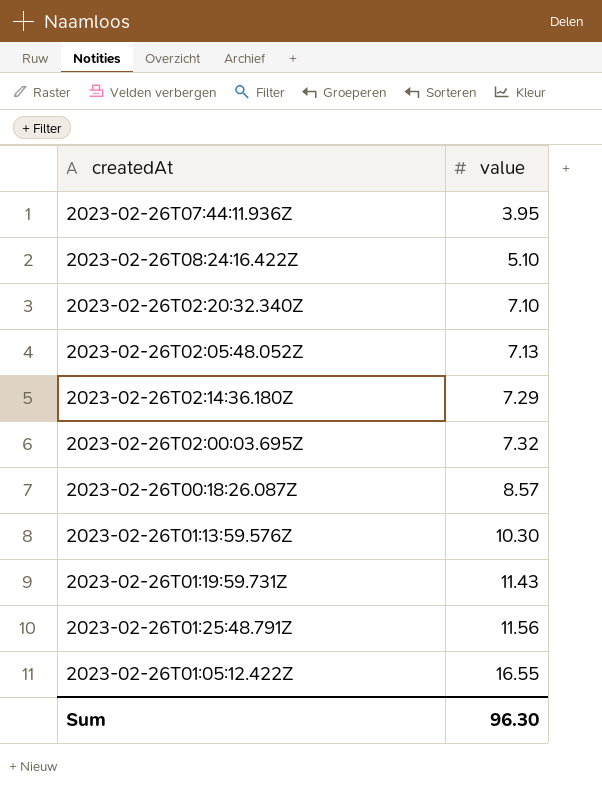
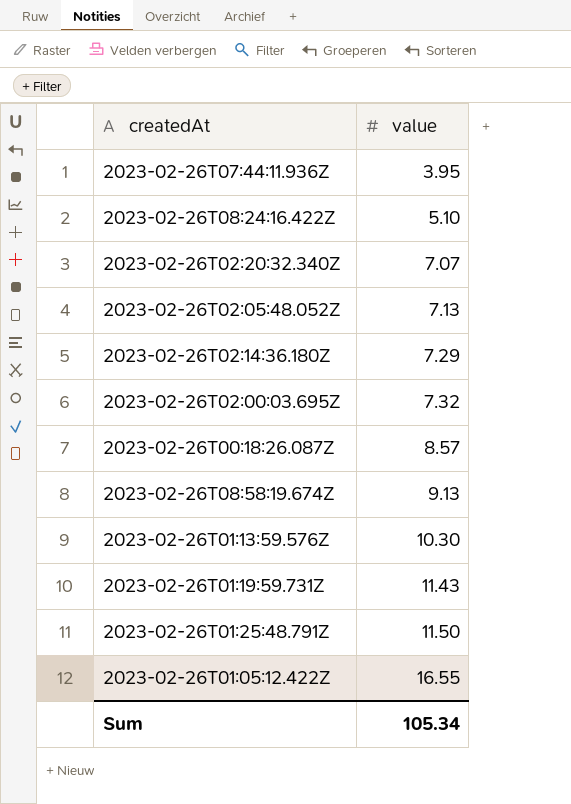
2023-02-26T02:20:32.340Z | value: 7.10 -> 7.07
row 2023-02-26T08:58:19.674Z: none -> 9.13
2023-02-26T01:25:48.791Z | value: 11.56 -> 11.50
Sum | value: 96.30 -> 105.34

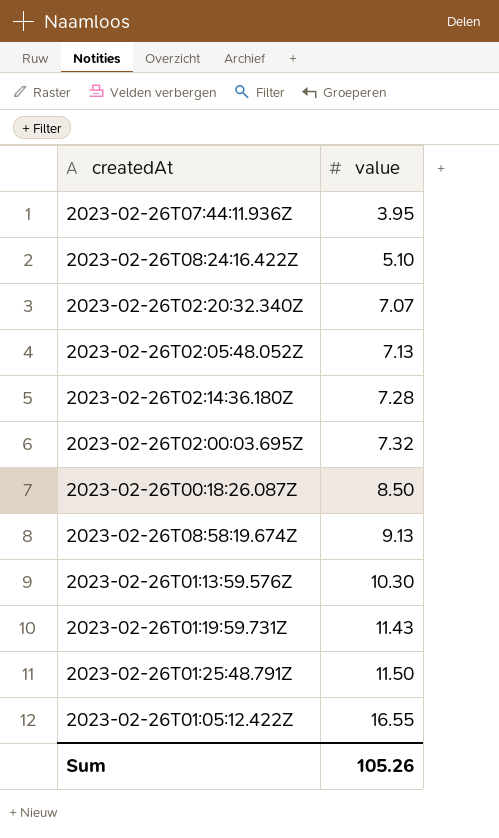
2023-02-26T02:14:36.180Z | value: 7.29 -> 7.28
2023-02-26T00:18:26.087Z | value: 8.57 -> 8.50
Sum | value: 105.34 -> 105.26

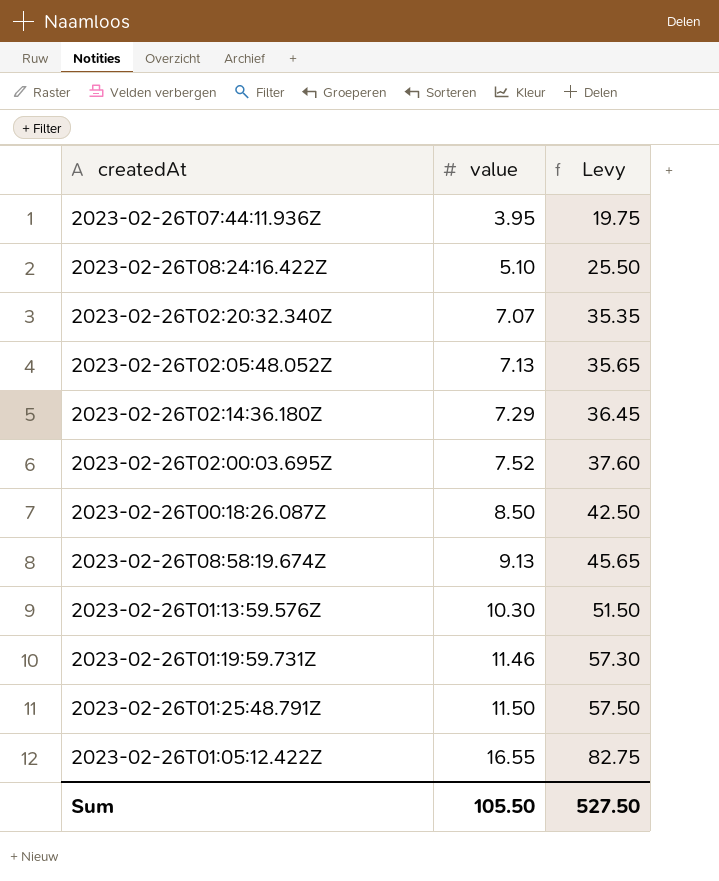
column Levy | formula: none -> [value] * 5
2023-02-26T02:14:36.180Z | value: 7.28 -> 7.29
2023-02-26T02:00:03.695Z | value: 7.32 -> 7.52
2023-02-26T01:19:59.731Z | value: 11.43 -> 11.46
Sum | value: 105.26 -> 105.50

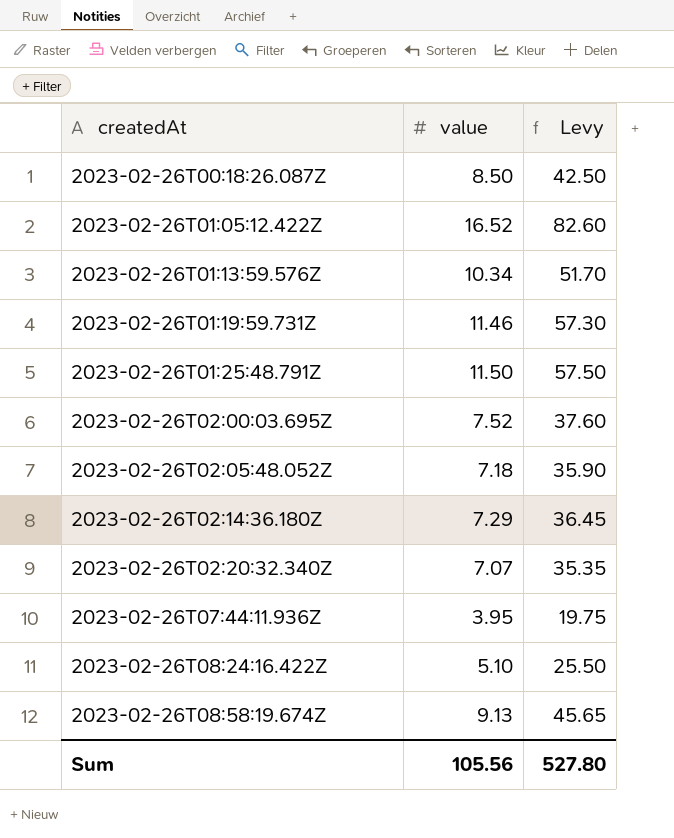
row order: value ascending -> createdAt ascending
2023-02-26T01:05:12.422Z | value: 16.55 -> 16.52
2023-02-26T01:05:12.422Z | Levy: 82.75 -> 82.60
2023-02-26T01:13:59.576Z | value: 10.30 -> 10.34
2023-02-26T01:13:59.576Z | Levy: 51.50 -> 51.70
2023-02-26T02:05:48.052Z | value: 7.13 -> 7.18
2023-02-26T02:05:48.052Z | Levy: 35.65 -> 35.90
Sum | value: 105.50 -> 105.56
Sum | Levy: 527.50 -> 527.80

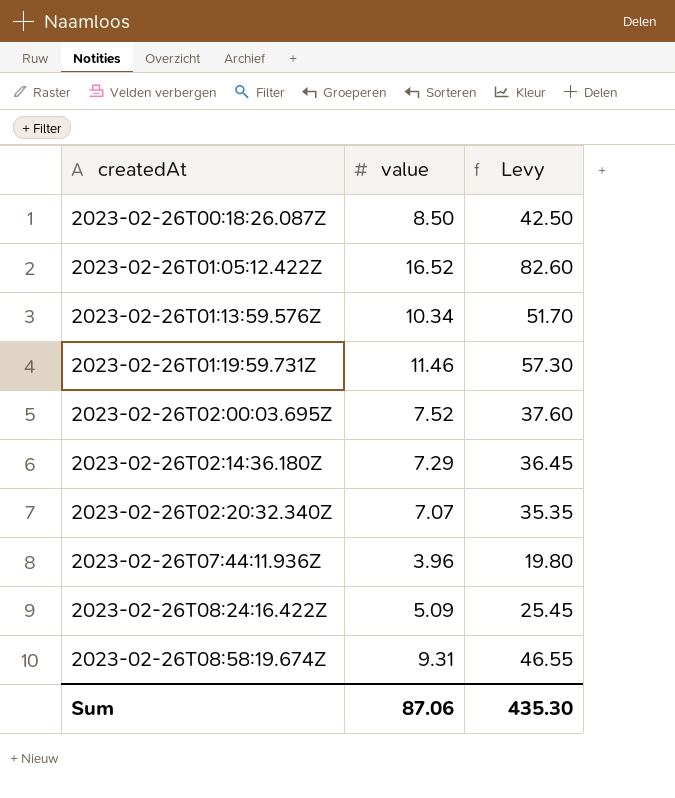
row 2023-02-26T01:25:48.791Z: 11.50 | 57.50 -> none
row 2023-02-26T02:05:48.052Z: 7.18 | 35.90 -> none
2023-02-26T07:44:11.936Z | value: 3.95 -> 3.96
2023-02-26T07:44:11.936Z | Levy: 19.75 -> 19.80
2023-02-26T08:24:16.422Z | value: 5.10 -> 5.09
2023-02-26T08:24:16.422Z | Levy: 25.50 -> 25.45
2023-02-26T08:58:19.674Z | value: 9.13 -> 9.31
2023-02-26T08:58:19.674Z | Levy: 45.65 -> 46.55
Sum | value: 105.56 -> 87.06
Sum | Levy: 527.80 -> 435.30

